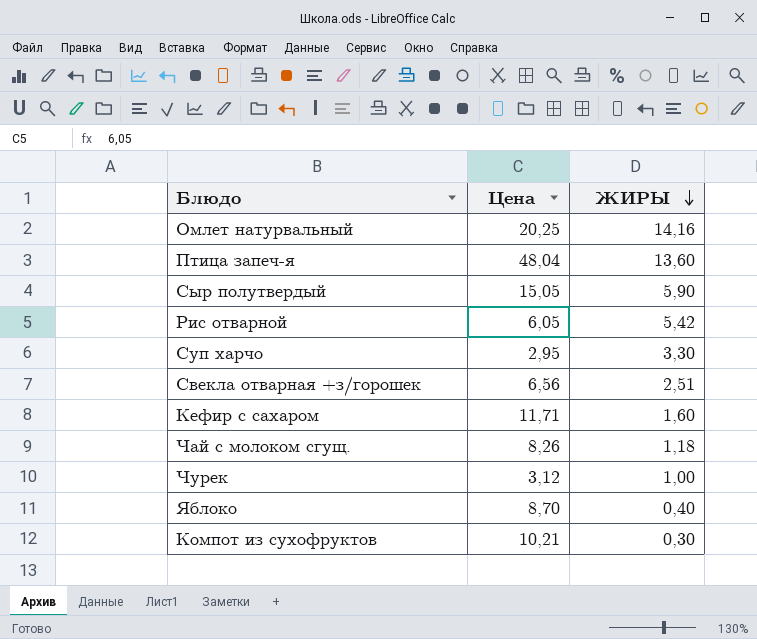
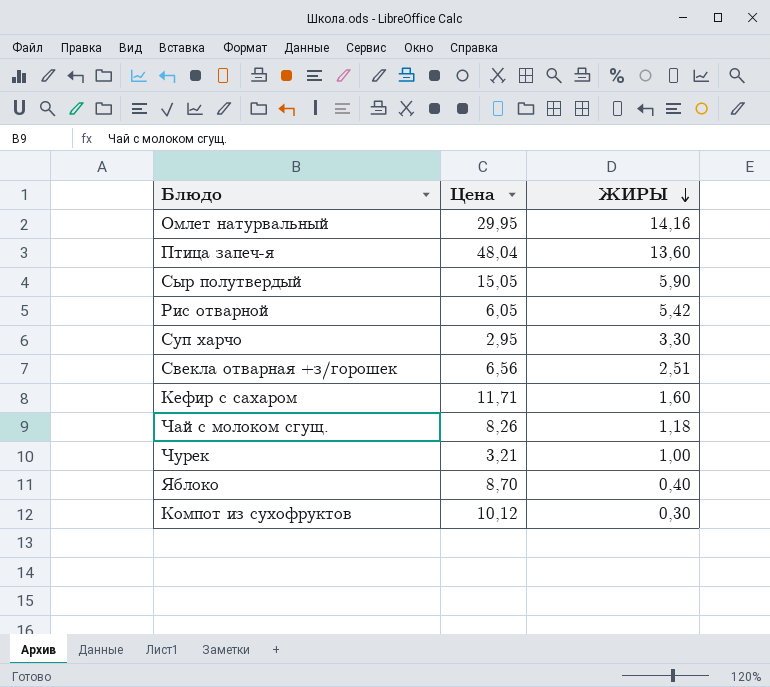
Омлет натурвальный | Цена: 20,25 -> 29,95
Чурек | Цена: 3,12 -> 3,21
Компот из сухофруктов | Цена: 10,21 -> 10,12

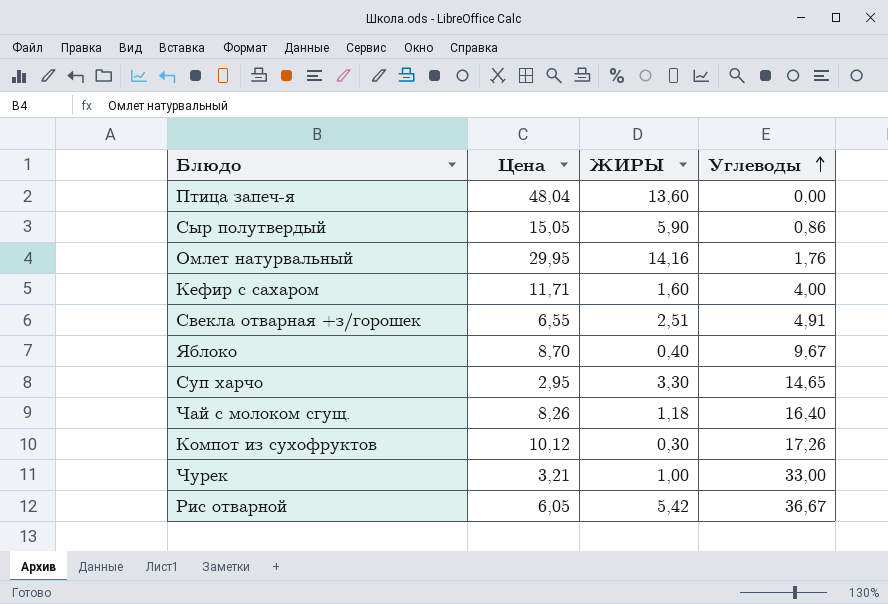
row order: ЖИРЫ descending -> Углеводы ascending
column Углеводы | position: none -> 4
Свекла отварная +з/горошек | Цена: 6,56 -> 6,55

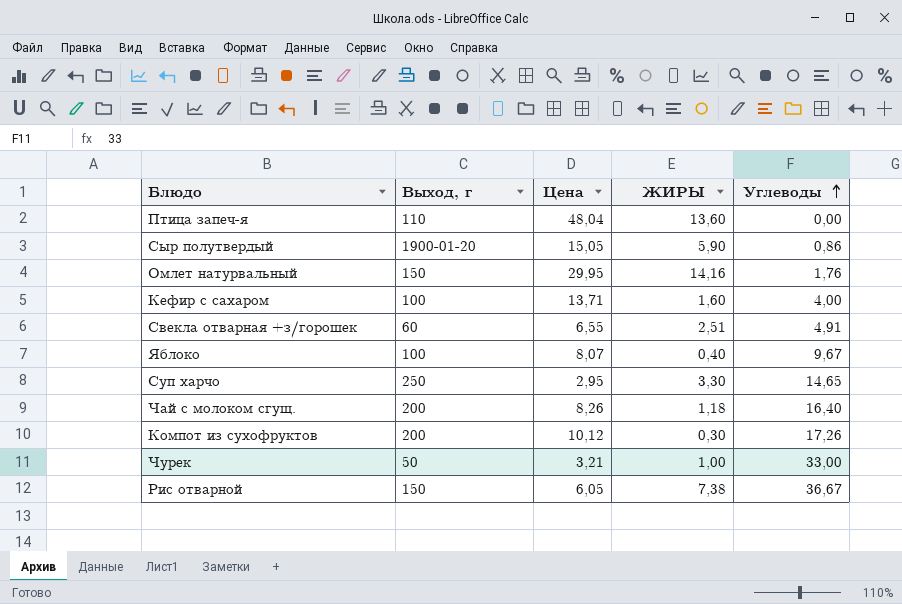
column Выход, г | position: none -> 2
Кефир с сахаром | Цена: 11,71 -> 13,71
Яблоко | Цена: 8,70 -> 8,07
Рис отварной | ЖИРЫ: 5,42 -> 7,38

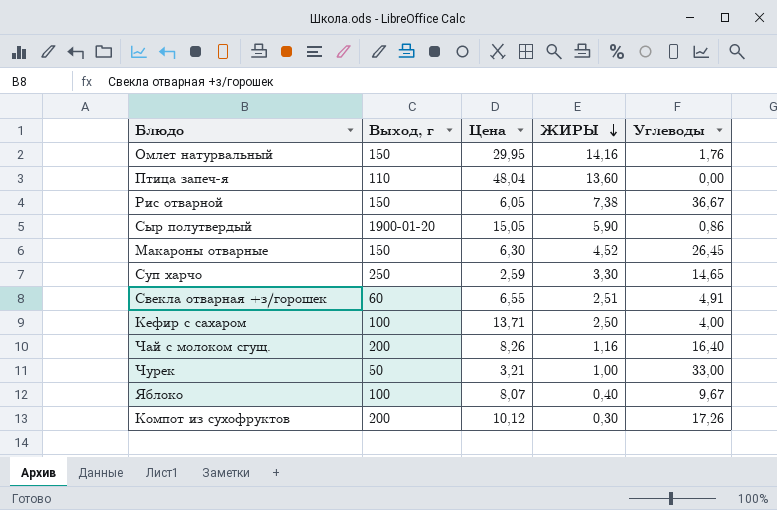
row order: Углеводы ascending -> ЖИРЫ descending
row Макароны отварные: none -> 150 | 6,30 | 4,52 | 26,45
Суп харчо | Цена: 2,95 -> 2,59
Кефир с сахаром | ЖИРЫ: 1,60 -> 2,50
Чай с молоком сгущ. | ЖИРЫ: 1,18 -> 1,16

